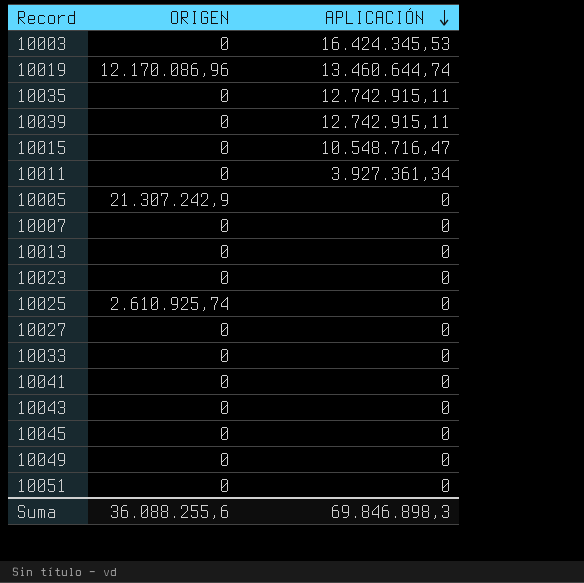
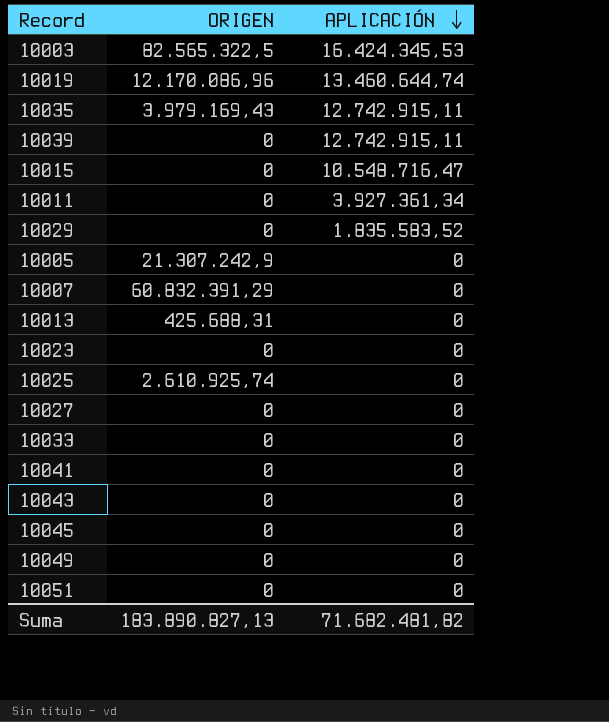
10003 | ORIGEN: 0 -> 82.565.322,5
10035 | ORIGEN: 0 -> 3.979.169,43
row 10029: none -> 0 | 1.835.583,52
10007 | ORIGEN: 0 -> 60.832.391,29
10013 | ORIGEN: 0 -> 425.688,31
Suma | ORIGEN: 36.088.255,6 -> 183.890.827,13
Suma | APLICACIÓN: 69.846.898,3 -> 71.682.481,82

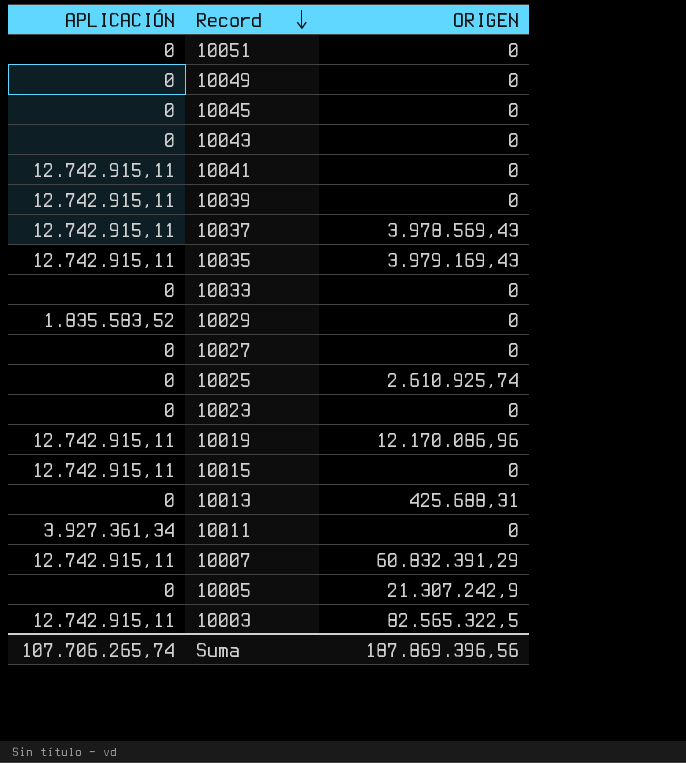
row order: APLICACIÓN descending -> Record descending
column APLICACIÓN | position: 3 -> 1
10041 | APLICACIÓN: 0 -> 12.742.915,11
row 10037: none -> 12.742.915,11 | 3.978.569,43
10019 | APLICACIÓN: 13.460.644,74 -> 12.742.915,11
10015 | APLICACIÓN: 10.548.716,47 -> 12.742.915,11
10007 | APLICACIÓN: 0 -> 12.742.915,11
10003 | APLICACIÓN: 16.424.345,53 -> 12.742.915,11
Suma | APLICACIÓN: 71.682.481,82 -> 107.706.265,74
Suma | ORIGEN: 183.890.827,13 -> 187.869.396,56

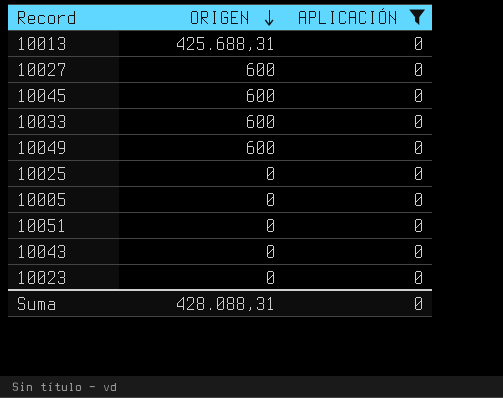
filter: none -> APLICACIÓN = 0
row order: Record descending -> ORIGEN descending
column APLICACIÓN | position: 1 -> 3
10027 | ORIGEN: 0 -> 600
10045 | ORIGEN: 0 -> 600
10033 | ORIGEN: 0 -> 600
10049 | ORIGEN: 0 -> 600
10025 | ORIGEN: 2.610.925,74 -> 0
10005 | ORIGEN: 21.307.242,9 -> 0
Suma | ORIGEN: 187.869.396,56 -> 428.088,31
Suma | APLICACIÓN: 107.706.265,74 -> 0

